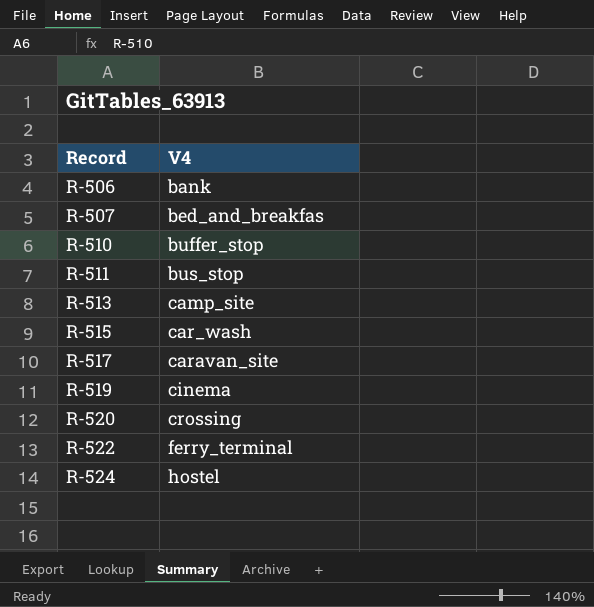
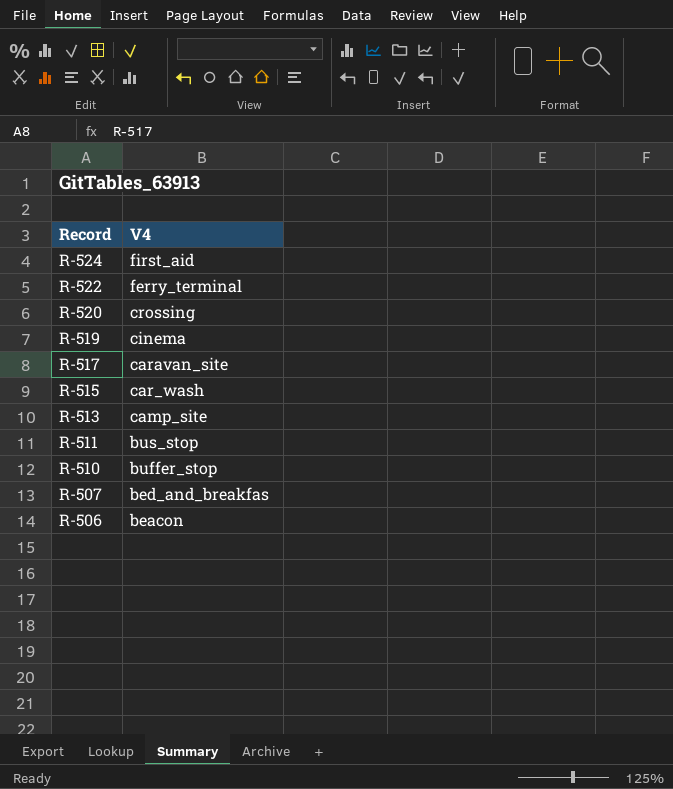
row order: Record ascending -> Record descending
R-524 | V4: hostel -> first_aid
R-506 | V4: bank -> beacon

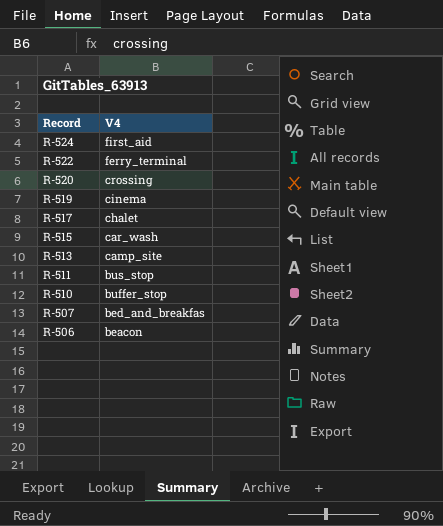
R-517 | V4: caravan_site -> chalet

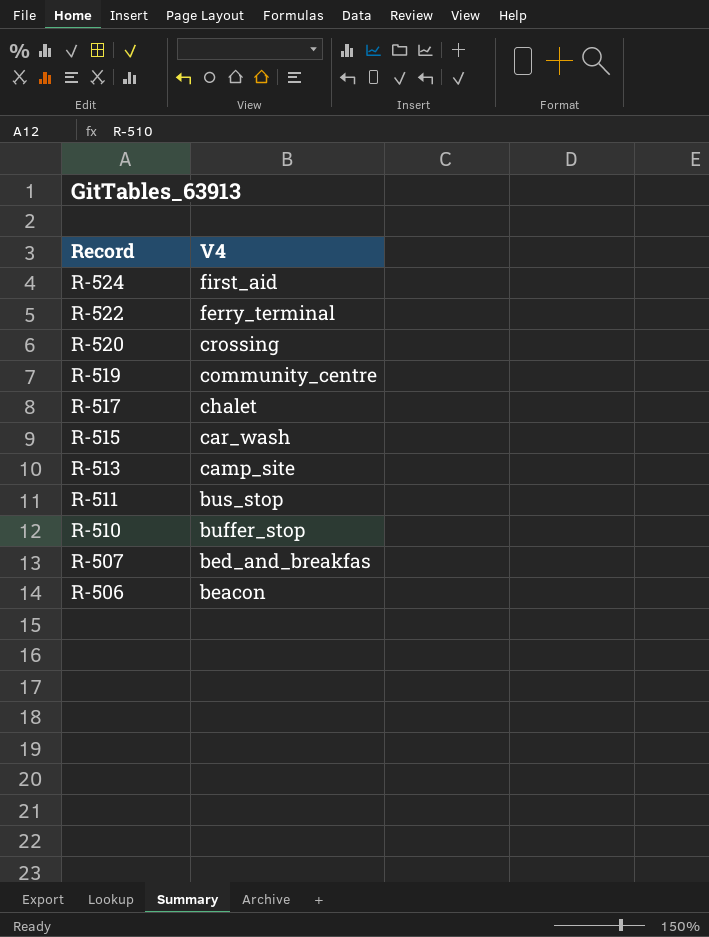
R-519 | V4: cinema -> community_centre

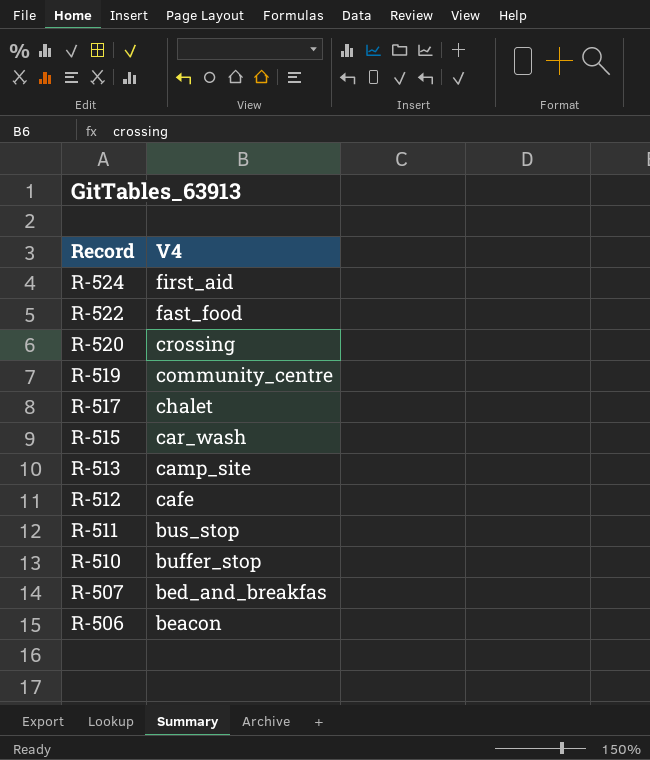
R-522 | V4: ferry_terminal -> fast_food
row R-512: none -> cafe

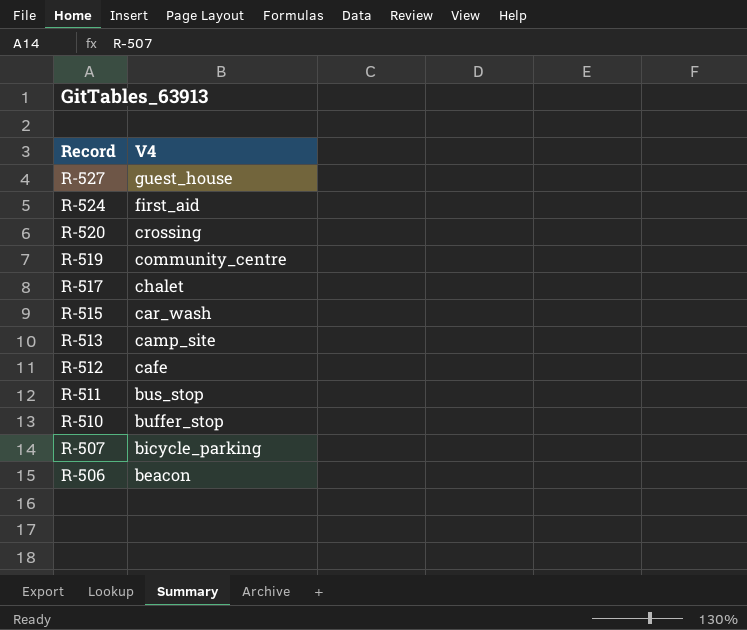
row R-522: fast_food -> none
row R-527: none -> guest_house
R-507 | V4: bed_and_breakfas -> bicycle_parking

